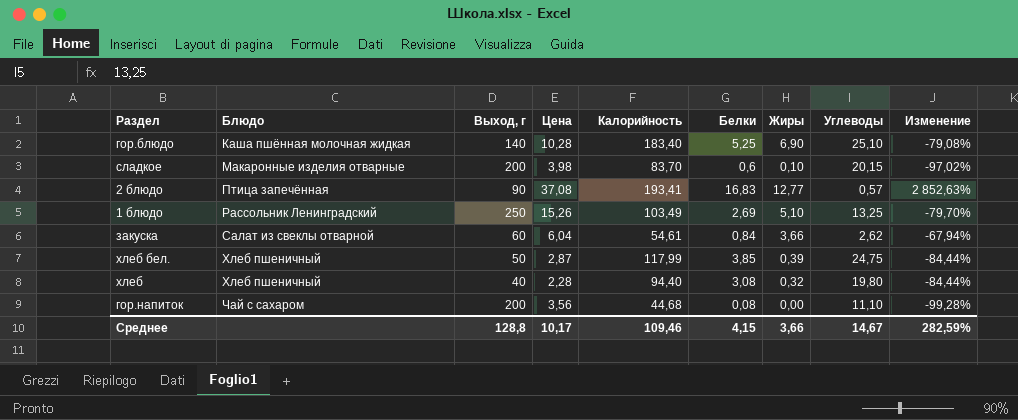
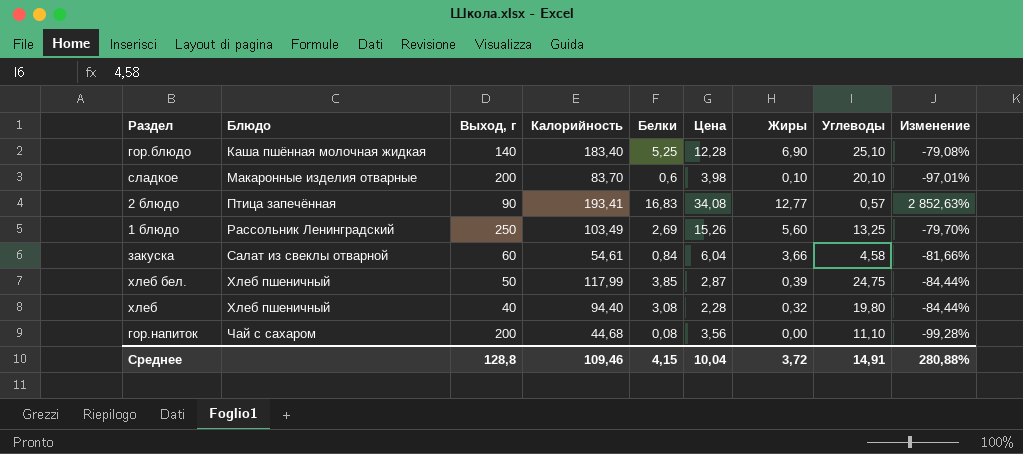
column Цена | position: 4 -> 6
гор.блюдо | Цена: 10,28 -> 12,28
сладкое | Углеводы: 20,15 -> 20,10
сладкое | Изменение: -97,02% -> -97,01%
2 блюдо | Цена: 37,08 -> 34,08
1 блюдо | Жиры: 5,10 -> 5,60
закуска | Углеводы: 2,62 -> 4,58
закуска | Изменение: -67,94% -> -81,66%
Среднее | Цена: 10,17 -> 10,04
Среднее | Жиры: 3,66 -> 3,72
Среднее | Углеводы: 14,67 -> 14,91
Среднее | Изменение: 282,59% -> 280,88%

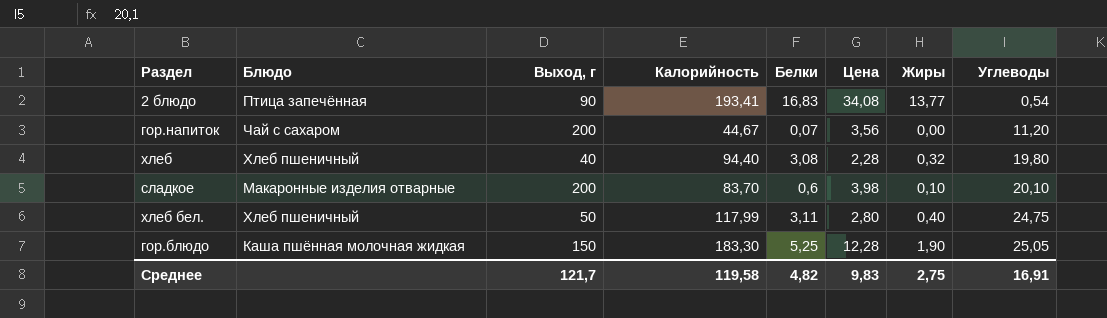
row order: Блюдо ascending -> Углеводы ascending
column Изменение | formula: ([Белки] - [Углеводы]) / [Углеводы] -> none
row 1 блюдо: Рассольник Ленинградский | 250 | 103,49 | 2,69 | 15,26 | 5,60 | 13,25 | -79,70% -> none
row закуска: Салат из свеклы отварной | 60 | 54,61 | 0,84 | 6,04 | 3,66 | 4,58 | -81,66% -> none
2 блюдо | Жиры: 12,77 -> 13,77
2 блюдо | Углеводы: 0,57 -> 0,54
гор.напиток | Калорийность: 44,68 -> 44,67
гор.напиток | Белки: 0,08 -> 0,07
гор.напиток | Углеводы: 11,10 -> 11,20
хлеб бел. | Белки: 3,85 -> 3,11
хлеб бел. | Цена: 2,87 -> 2,80
хлеб бел. | Жиры: 0,39 -> 0,40
гор.блюдо | Выход, г: 140 -> 150
гор.блюдо | Калорийность: 183,40 -> 183,30
гор.блюдо | Жиры: 6,90 -> 1,90
гор.блюдо | Углеводы: 25,10 -> 25,05
Среднее | Выход, г: 128,8 -> 121,7
Среднее | Калорийность: 109,46 -> 119,58
Среднее | Белки: 4,15 -> 4,82
Среднее | Цена: 10,04 -> 9,83
Среднее | Жиры: 3,72 -> 2,75
Среднее | Углеводы: 14,91 -> 16,91

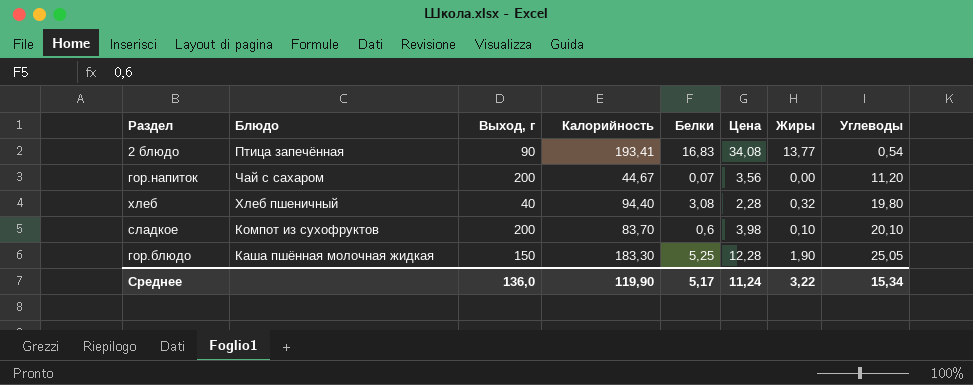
row хлеб бел.: Хлеб пшеничный | 50 | 117,99 | 3,11 | 2,80 | 0,40 | 24,75 -> none
сладкое | Блюдо: Макаронные изделия отварные -> Компот из сухофруктов
Среднее | Выход, г: 121,7 -> 136,0
Среднее | Калорийность: 119,58 -> 119,90
Среднее | Белки: 4,82 -> 5,17
Среднее | Цена: 9,83 -> 11,24
Среднее | Жиры: 2,75 -> 3,22
Среднее | Углеводы: 16,91 -> 15,34

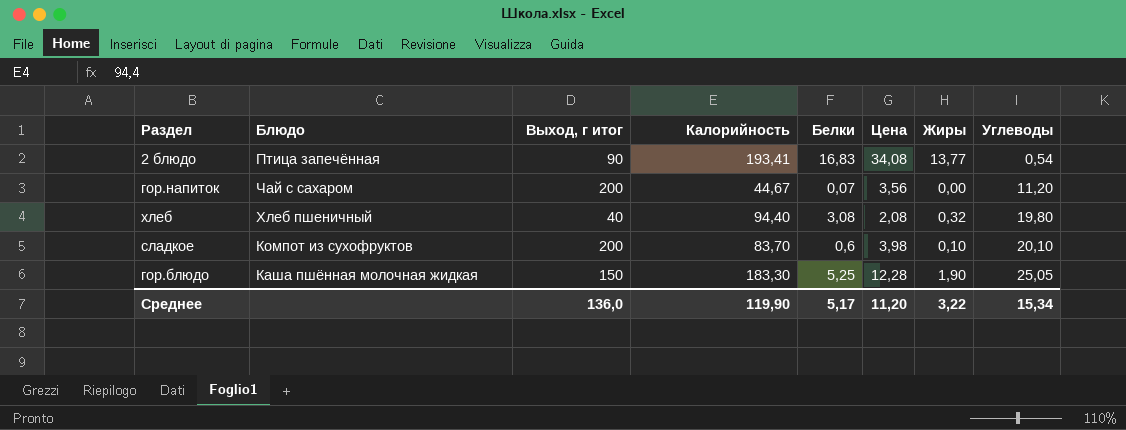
column name: Выход, г -> Выход, г итог
хлеб | Цена: 2,28 -> 2,08
Среднее | Цена: 11,24 -> 11,20

